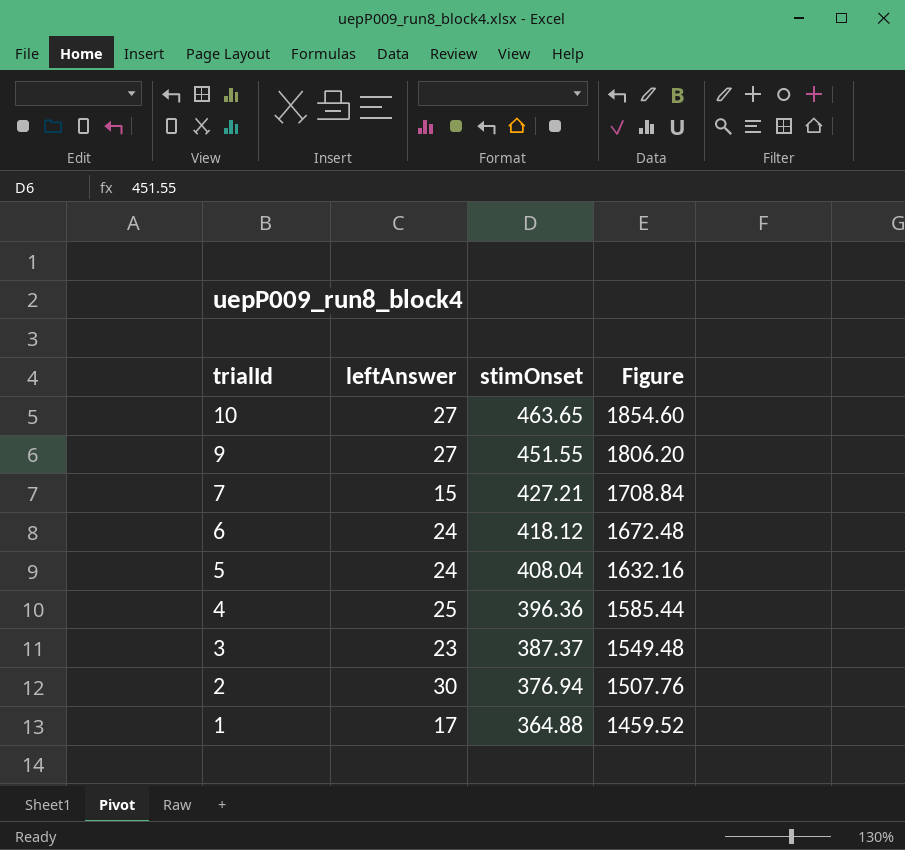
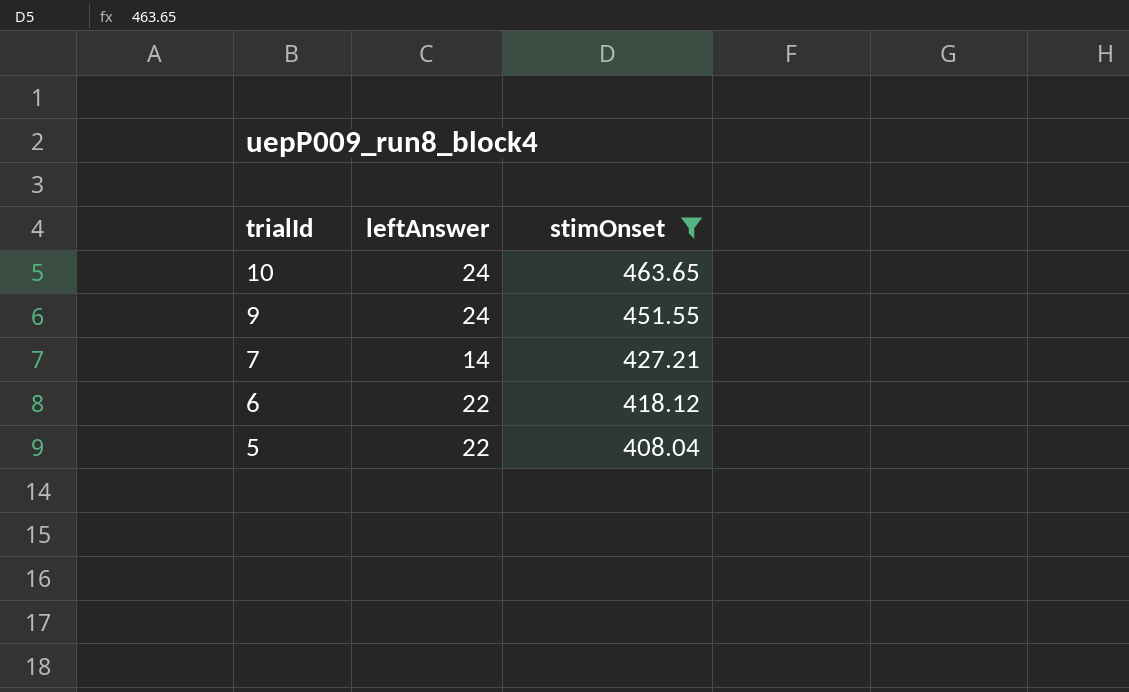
filter: none -> stimOnset >= 408.04
column Figure | formula: [stimOnset] * 4 -> none
10 | leftAnswer: 27 -> 24
9 | leftAnswer: 27 -> 24
7 | leftAnswer: 15 -> 14
6 | leftAnswer: 24 -> 22
5 | leftAnswer: 24 -> 22

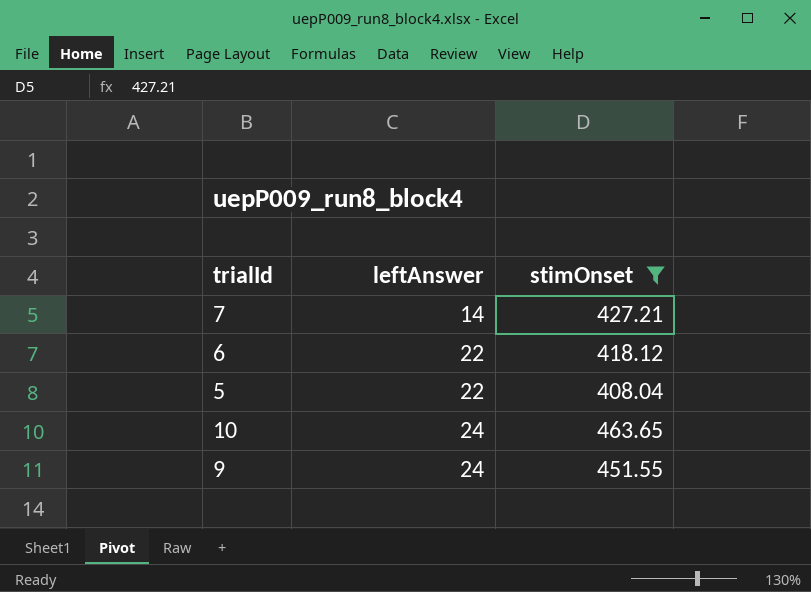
row order: trialId descending -> leftAnswer ascending

